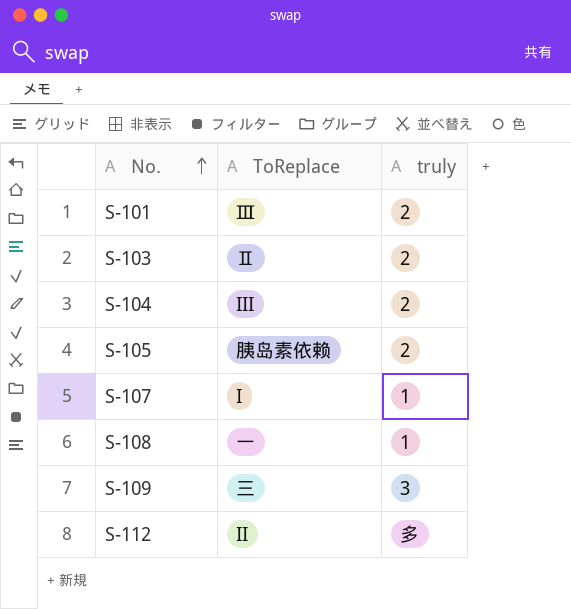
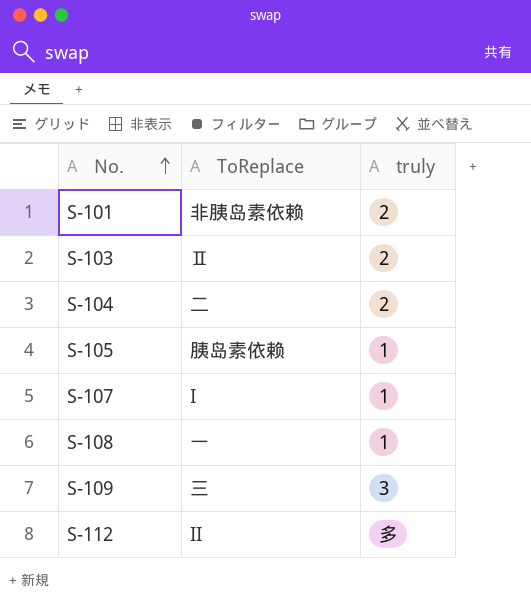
S-101 | ToReplace: Ⅲ -> 非胰岛素依赖
S-104 | ToReplace: III -> 二
S-105 | truly: 2 -> 1

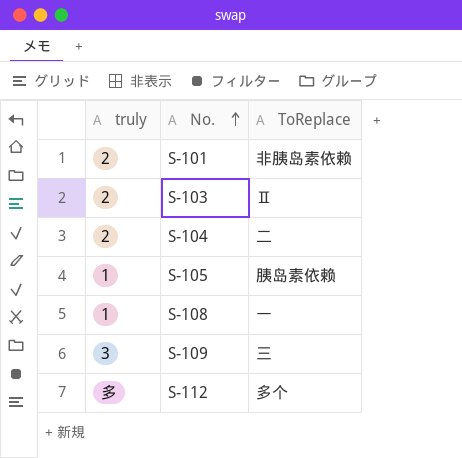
column truly | position: 3 -> 1
row S-107: I | 1 -> none
S-112 | ToReplace: II -> 多个

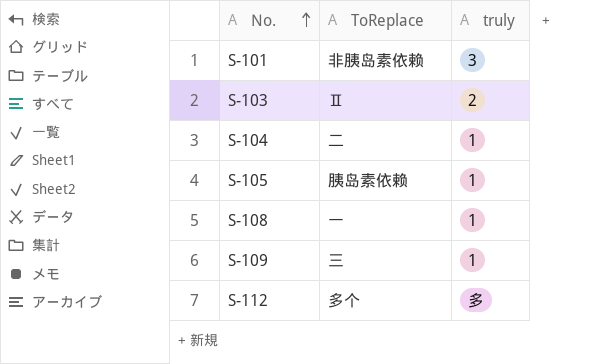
column truly | position: 1 -> 3
S-101 | truly: 2 -> 3
S-104 | truly: 2 -> 1
S-109 | truly: 3 -> 1

